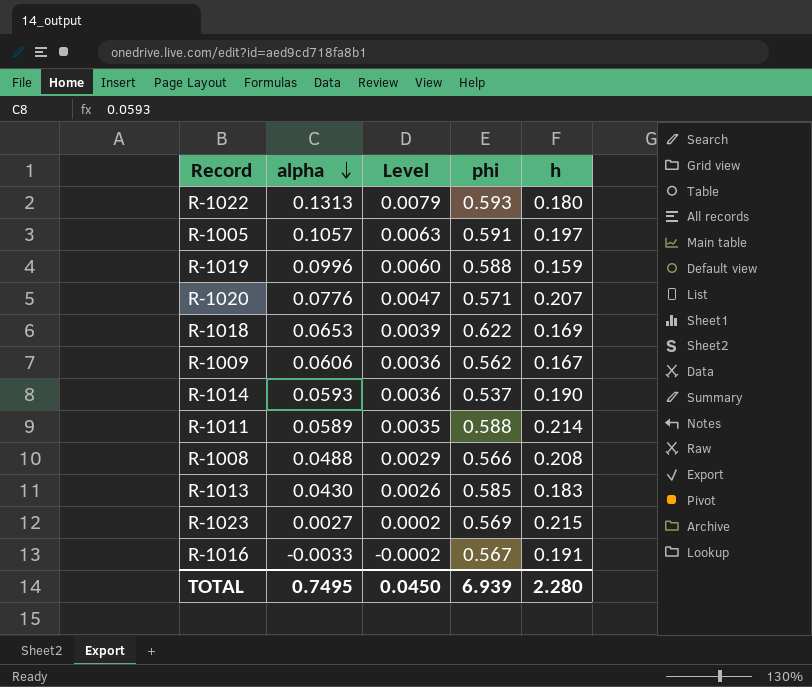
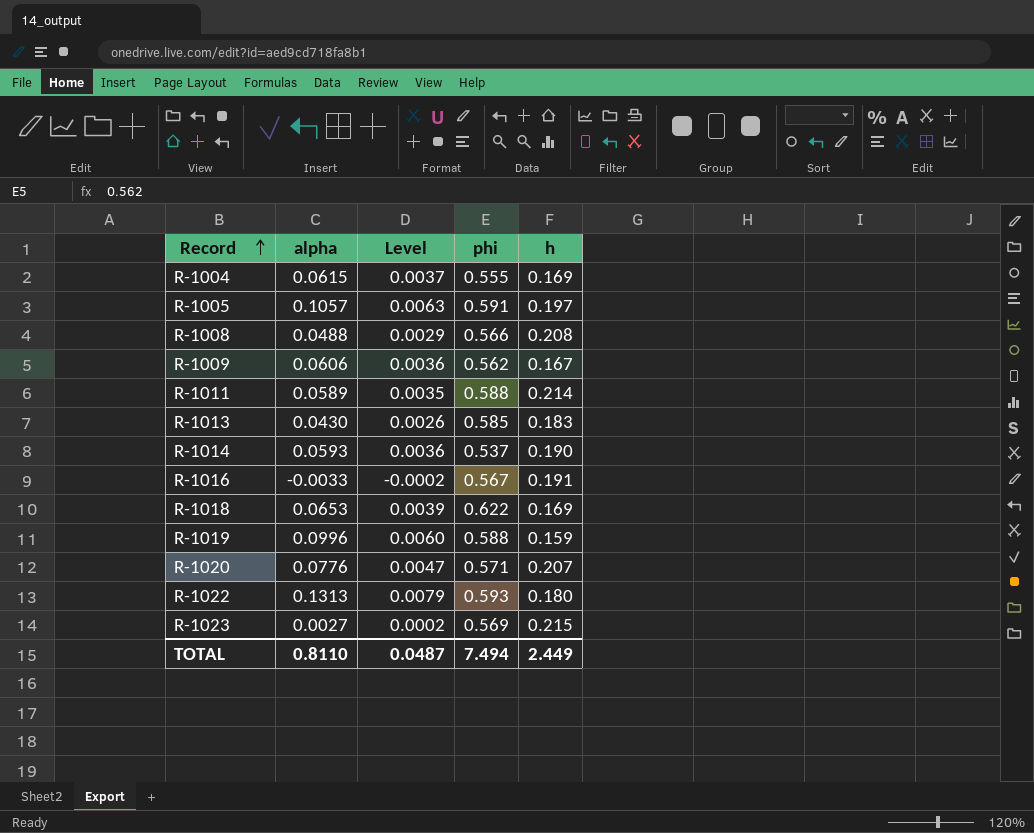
row order: alpha descending -> Record ascending
row R-1004: none -> 0.0615 | 0.0037 | 0.555 | 0.169
TOTAL | alpha: 0.7495 -> 0.8110
TOTAL | Level: 0.0450 -> 0.0487
TOTAL | phi: 6.939 -> 7.494
TOTAL | h: 2.280 -> 2.449

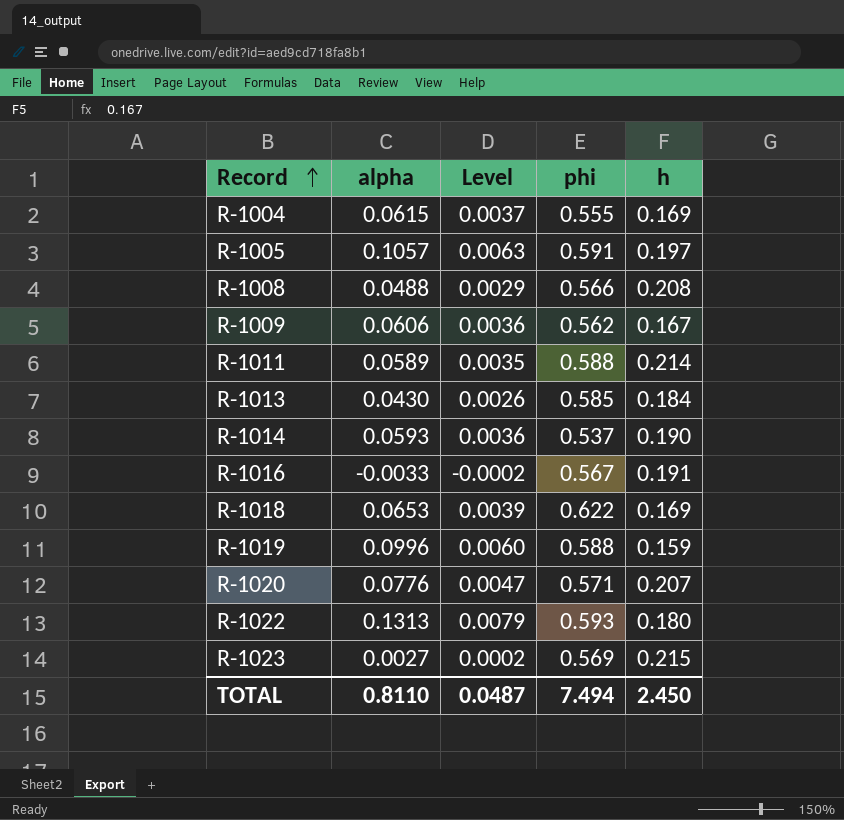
R-1013 | h: 0.183 -> 0.184
TOTAL | h: 2.449 -> 2.450

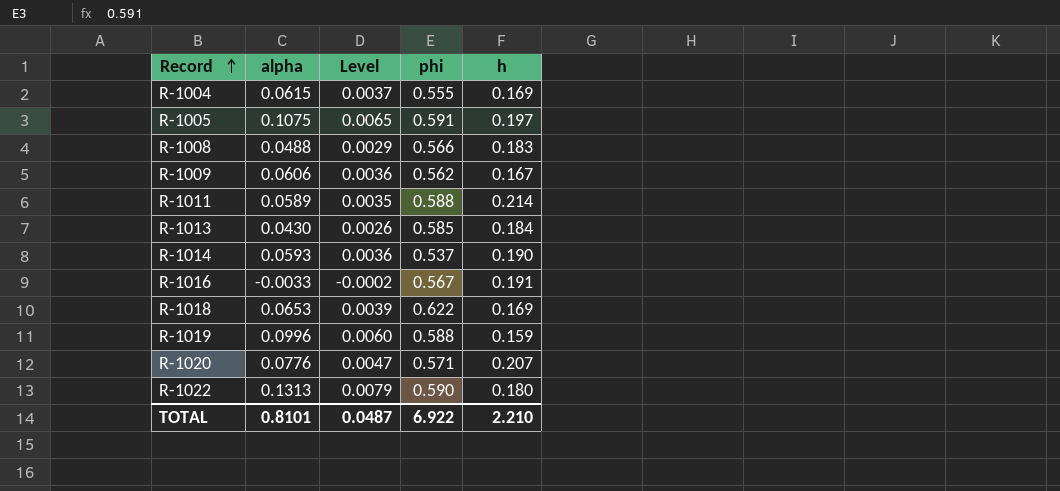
row R-1023: 0.0027 | 0.0002 | 0.569 | 0.215 -> none
R-1005 | alpha: 0.1057 -> 0.1075
R-1005 | Level: 0.0063 -> 0.0065
R-1008 | h: 0.208 -> 0.183
R-1022 | phi: 0.593 -> 0.590
TOTAL | alpha: 0.8110 -> 0.8101
TOTAL | phi: 7.494 -> 6.922
TOTAL | h: 2.450 -> 2.210

